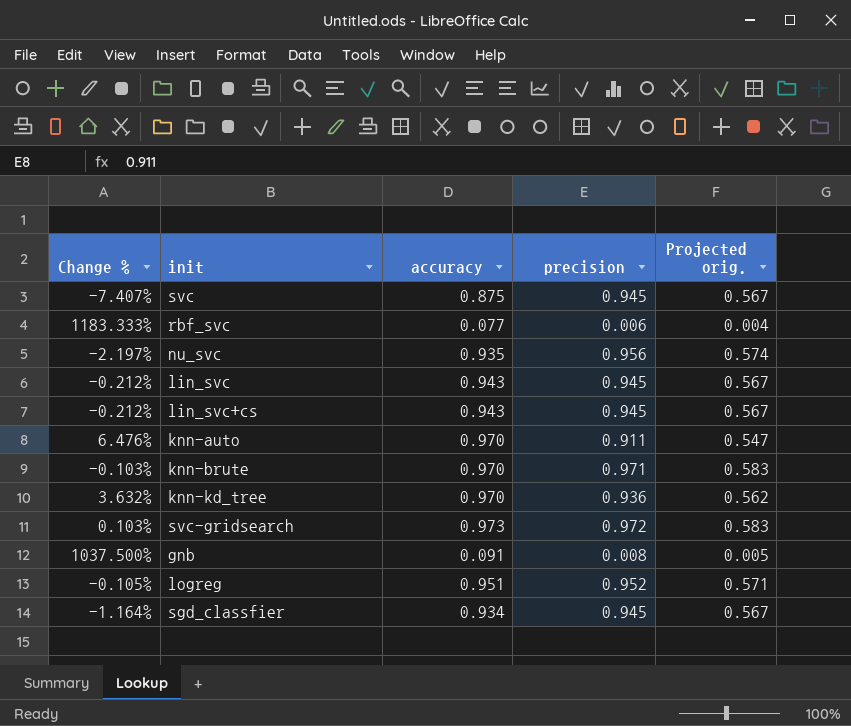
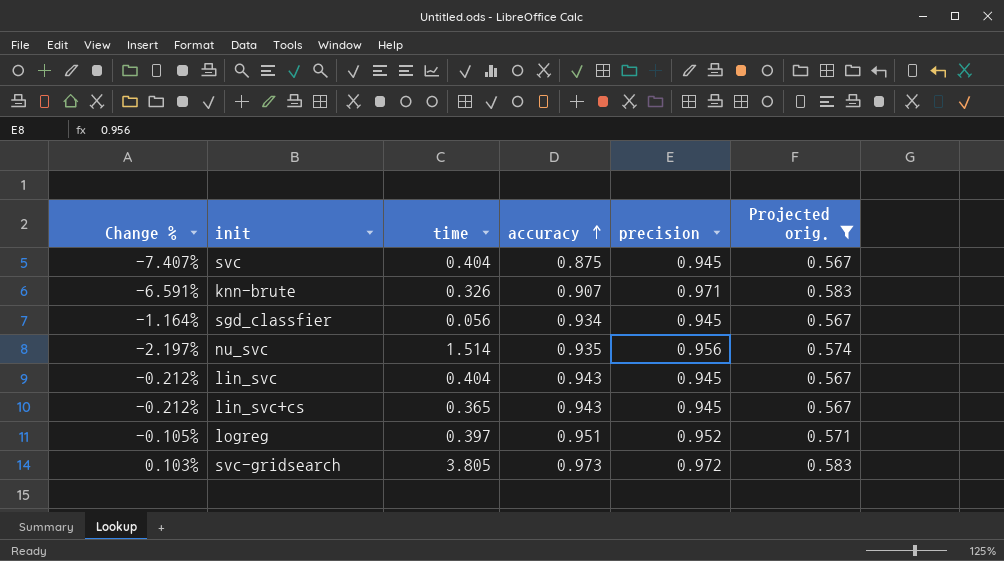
filter: none -> Projected orig. >= 0.567
row order: none -> accuracy ascending
column time | position: none -> 3
knn-brute | Change %: -0.103% -> -6.591%
knn-brute | accuracy: 0.970 -> 0.907

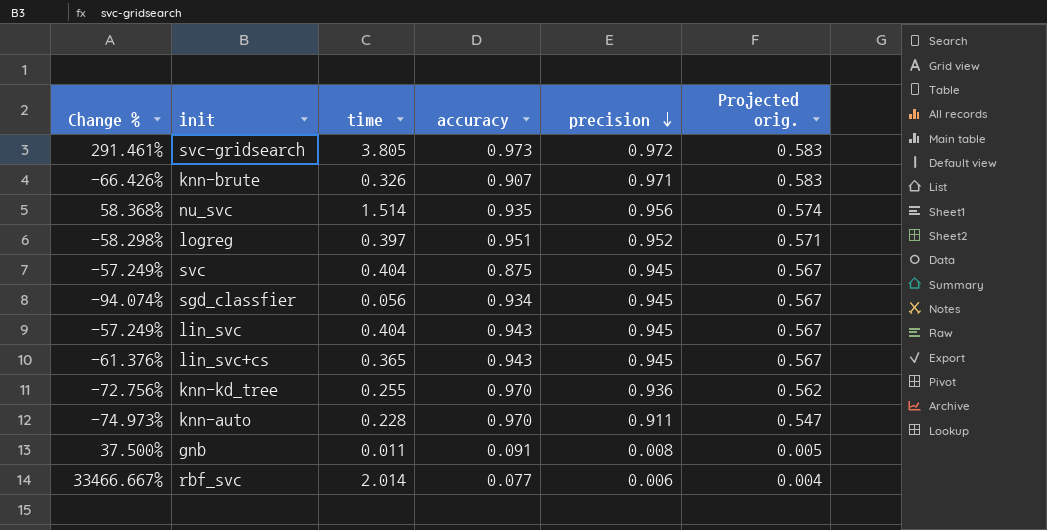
filter: Projected orig. >= 0.567 -> none
row order: accuracy ascending -> precision descending
column Change % | formula: ([accuracy] - [precision]) / [precision] -> ([time] - [precision]) / [precision]

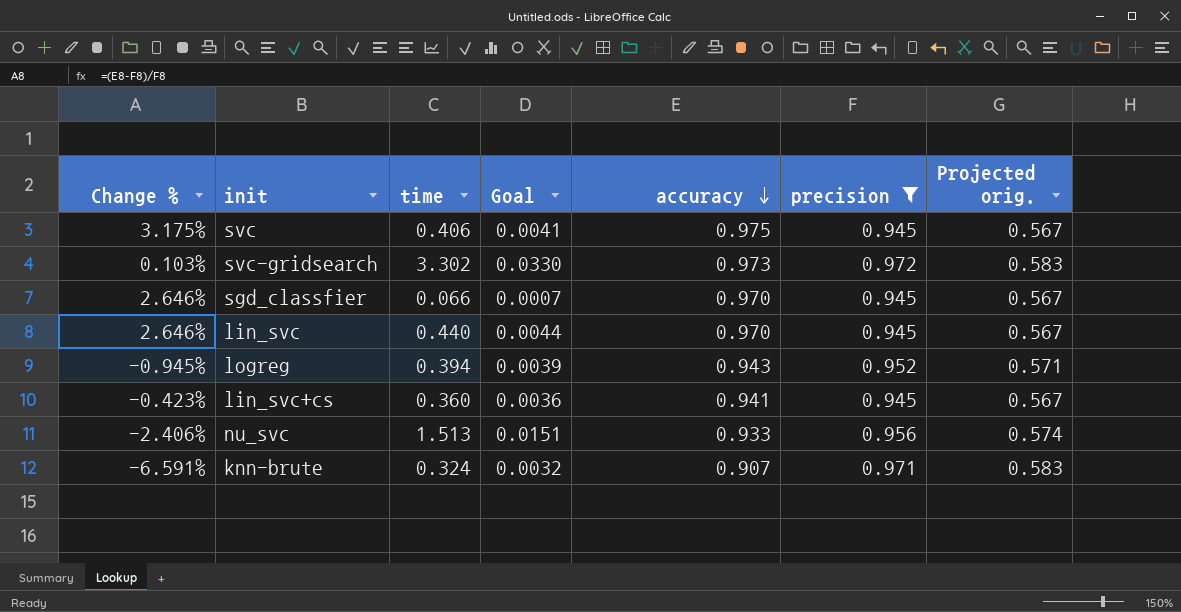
filter: none -> precision >= 0.945
row order: precision descending -> accuracy descending
column Change % | formula: ([time] - [precision]) / [precision] -> ([accuracy] - [precision]) / [precision]
column Goal | formula: none -> [time] * 0.01
svc | time: 0.404 -> 0.406
svc | accuracy: 0.875 -> 0.975
svc-gridsearch | time: 3.805 -> 3.302
sgd_classfier | time: 0.056 -> 0.066
sgd_classfier | accuracy: 0.934 -> 0.970
lin_svc | time: 0.404 -> 0.440
lin_svc | accuracy: 0.943 -> 0.970
logreg | time: 0.397 -> 0.394
logreg | accuracy: 0.951 -> 0.943
lin_svc+cs | time: 0.365 -> 0.360
lin_svc+cs | accuracy: 0.943 -> 0.941
nu_svc | time: 1.514 -> 1.513
nu_svc | accuracy: 0.935 -> 0.933
knn-brute | time: 0.326 -> 0.324

